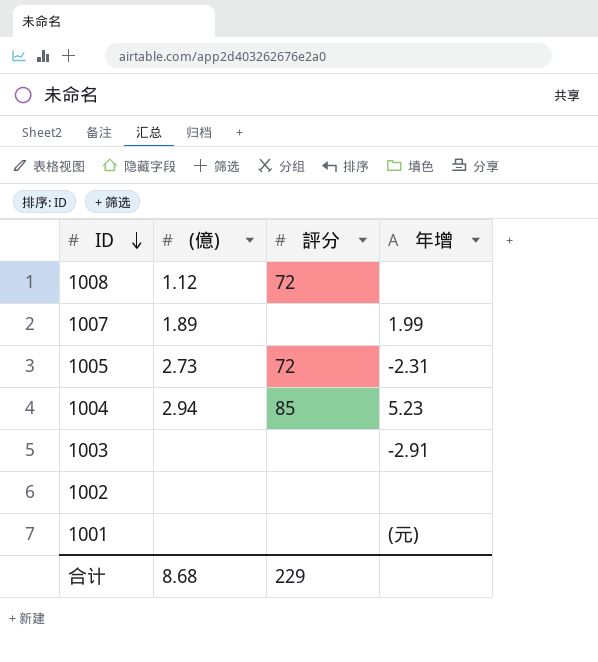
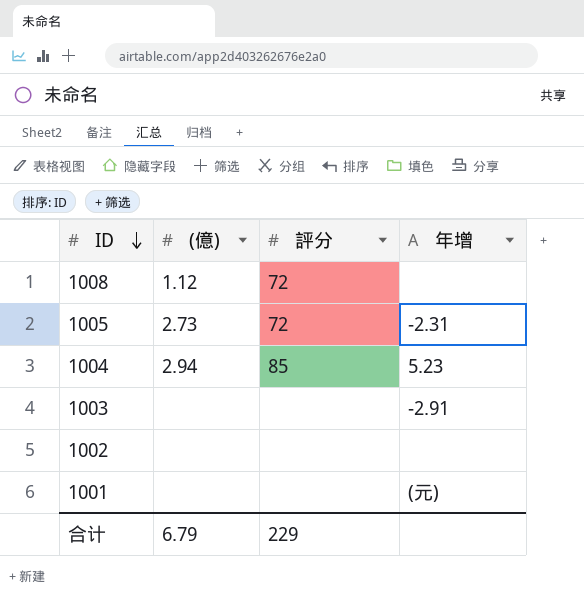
row 1007: 1.89 | none | 1.99 -> none
合计 | (億): 8.68 -> 6.79

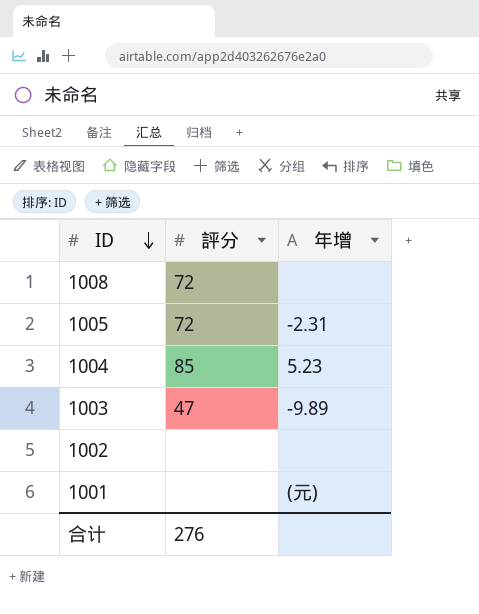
column (億) | position: 2 -> none
1003 | 評分: none -> 47
1003 | 年增: -2.91 -> -9.89
合计 | 評分: 229 -> 276

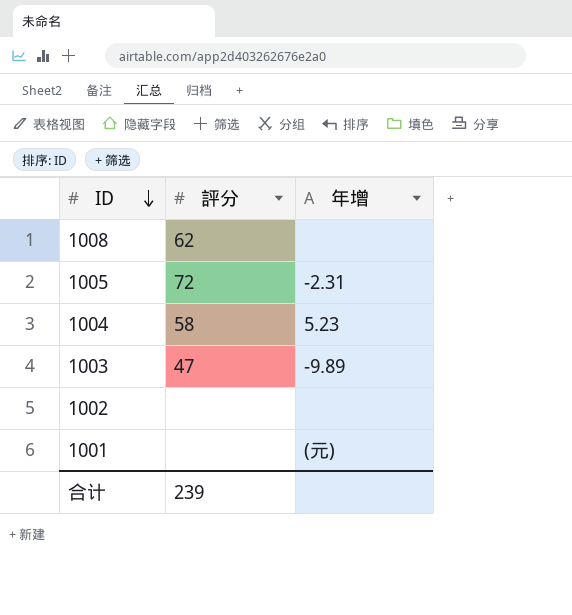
1008 | 評分: 72 -> 62
1004 | 評分: 85 -> 58
合计 | 評分: 276 -> 239

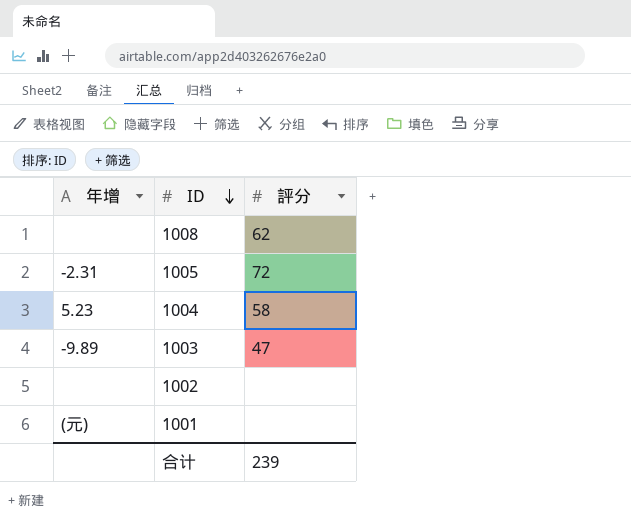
column 年增 | position: 3 -> 1

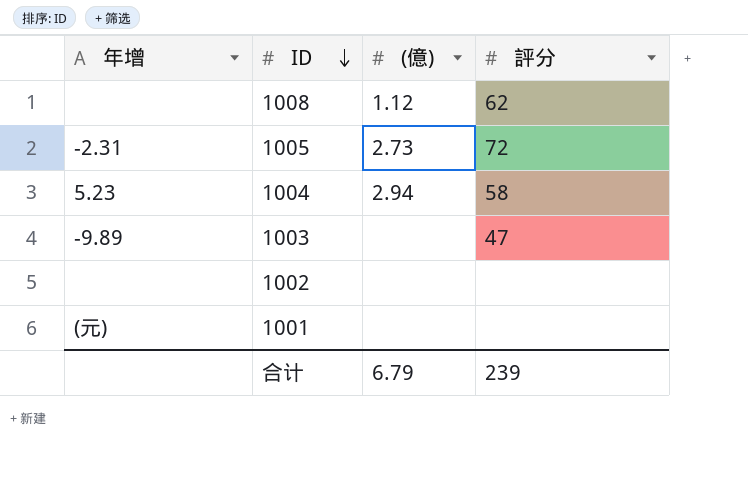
column (億) | position: none -> 3

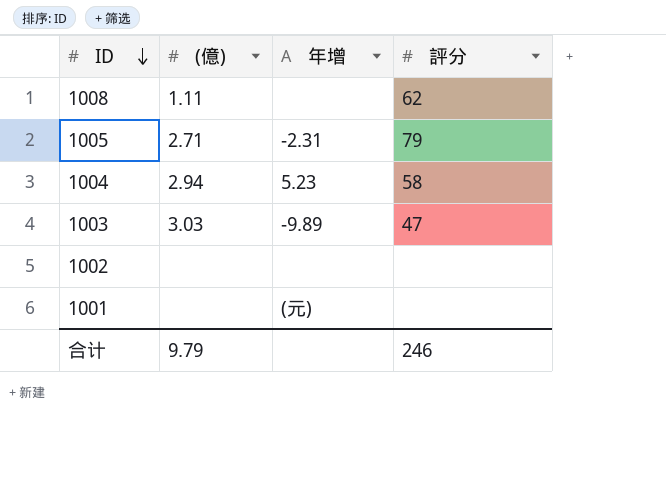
column 年增 | position: 1 -> 3
1008 | (億): 1.12 -> 1.11
1005 | (億): 2.73 -> 2.71
1005 | 評分: 72 -> 79
1003 | (億): none -> 3.03
合计 | (億): 6.79 -> 9.79
合计 | 評分: 239 -> 246

